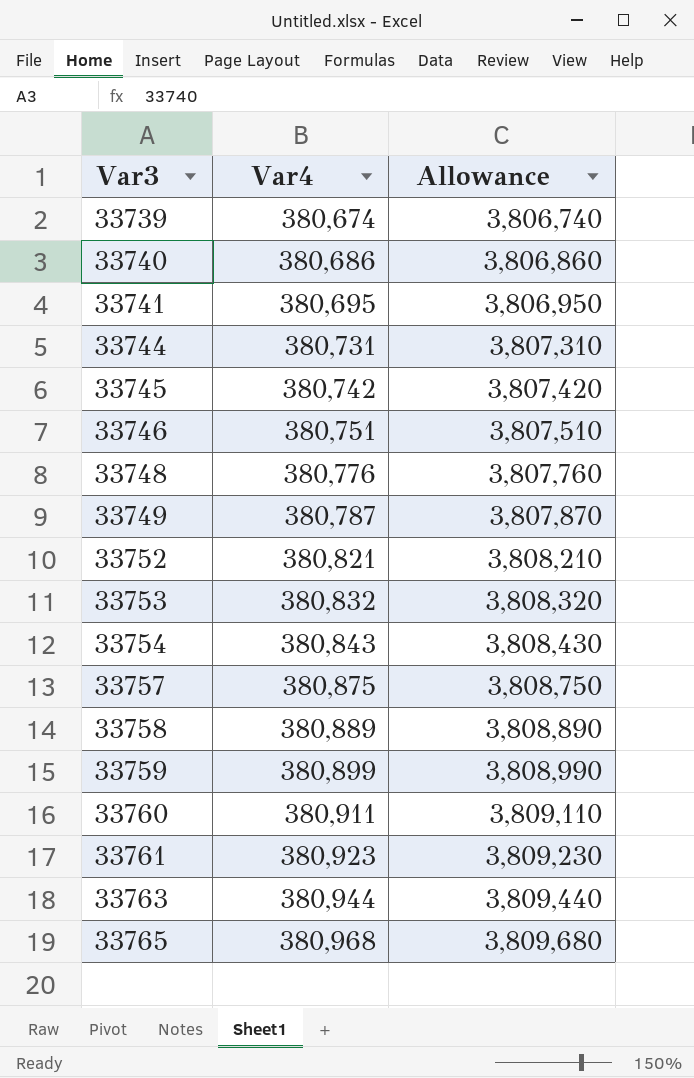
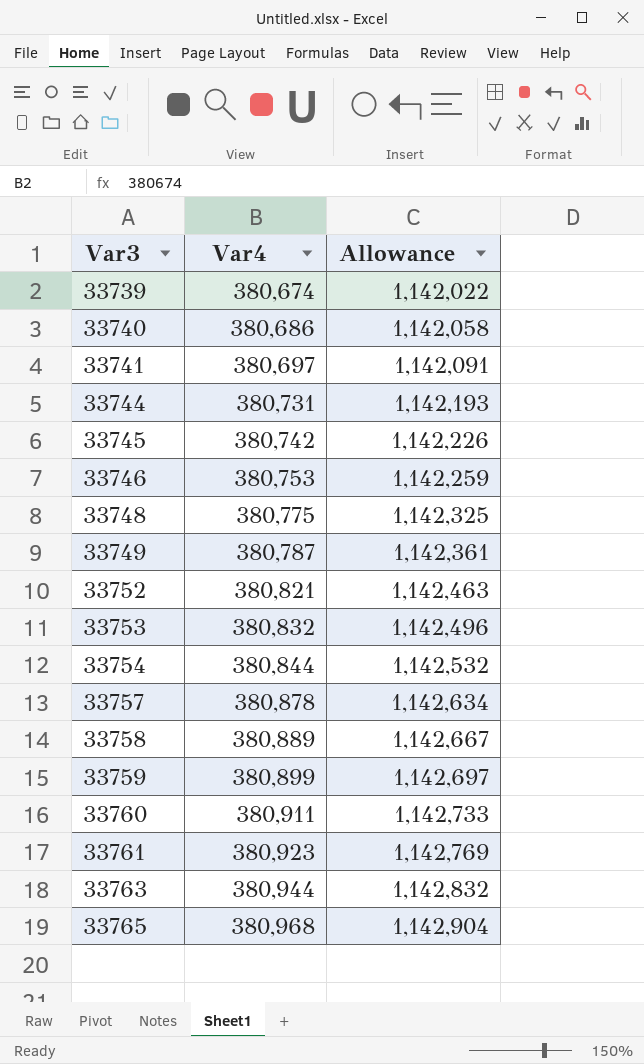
column Allowance | formula: [Var4] * 10 -> [Var4] * 3
33741 | Var4: 380,695 -> 380,697
33746 | Var4: 380,751 -> 380,753
33748 | Var4: 380,776 -> 380,775
33754 | Var4: 380,843 -> 380,844
33757 | Var4: 380,875 -> 380,878

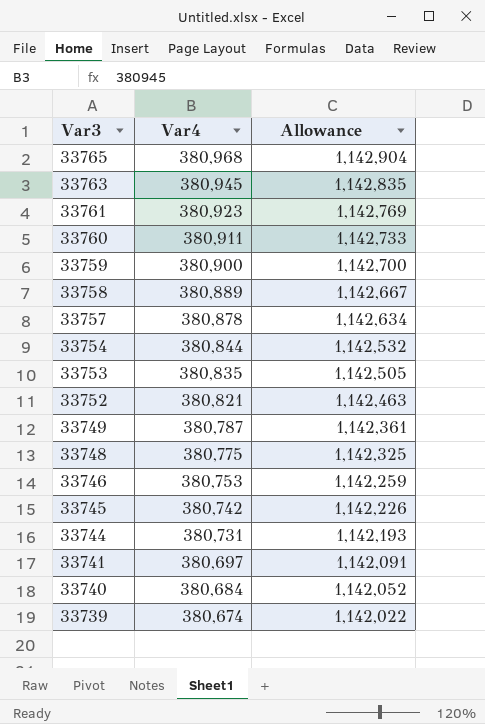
row order: Var3 ascending -> Var3 descending
33763 | Var4: 380,944 -> 380,945
33763 | Allowance: 1,142,832 -> 1,142,835
33759 | Var4: 380,899 -> 380,900
33759 | Allowance: 1,142,697 -> 1,142,700
33753 | Var4: 380,832 -> 380,835
33753 | Allowance: 1,142,496 -> 1,142,505
33740 | Var4: 380,686 -> 380,684
33740 | Allowance: 1,142,058 -> 1,142,052

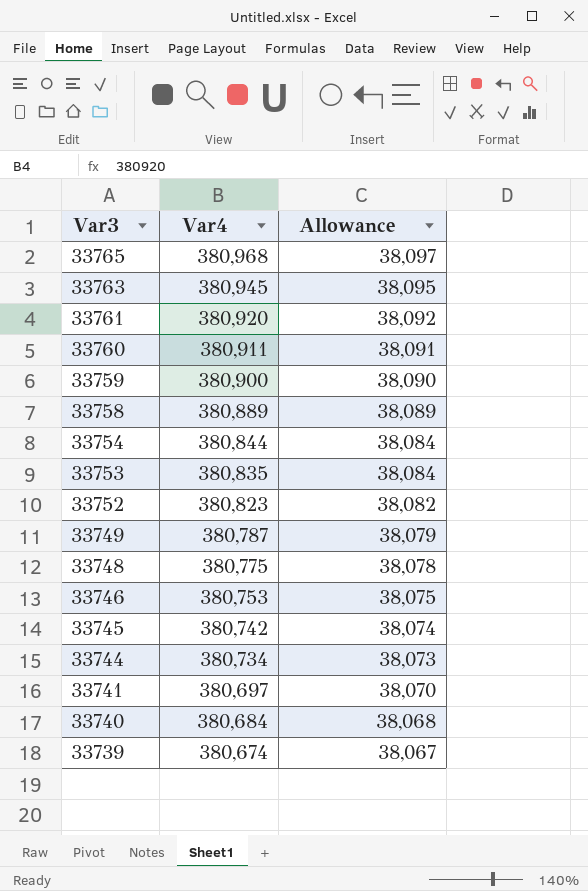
column Allowance | formula: [Var4] * 3 -> [Var4] * 0.1
row 33757: 380,878 | 1,142,634 -> none
33761 | Var4: 380,923 -> 380,920
33752 | Var4: 380,821 -> 380,823
33744 | Var4: 380,731 -> 380,734

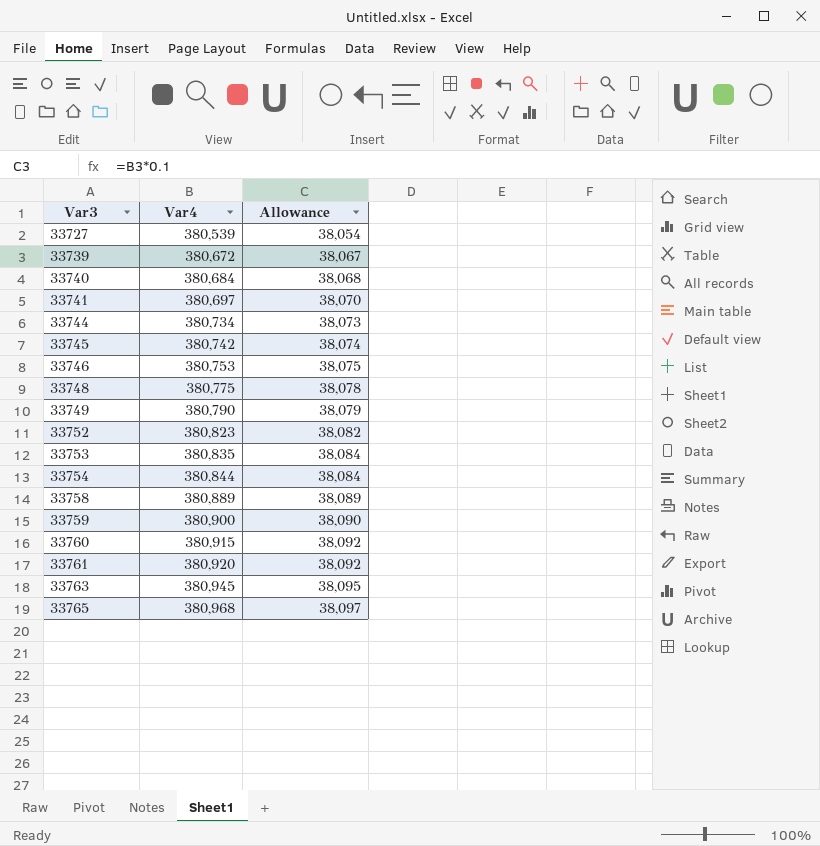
row order: Var3 descending -> Var3 ascending
row 33727: none -> 380,539 | 38,054
33739 | Var4: 380,674 -> 380,672
33749 | Var4: 380,787 -> 380,790
33760 | Var4: 380,911 -> 380,915
33760 | Allowance: 38,091 -> 38,092

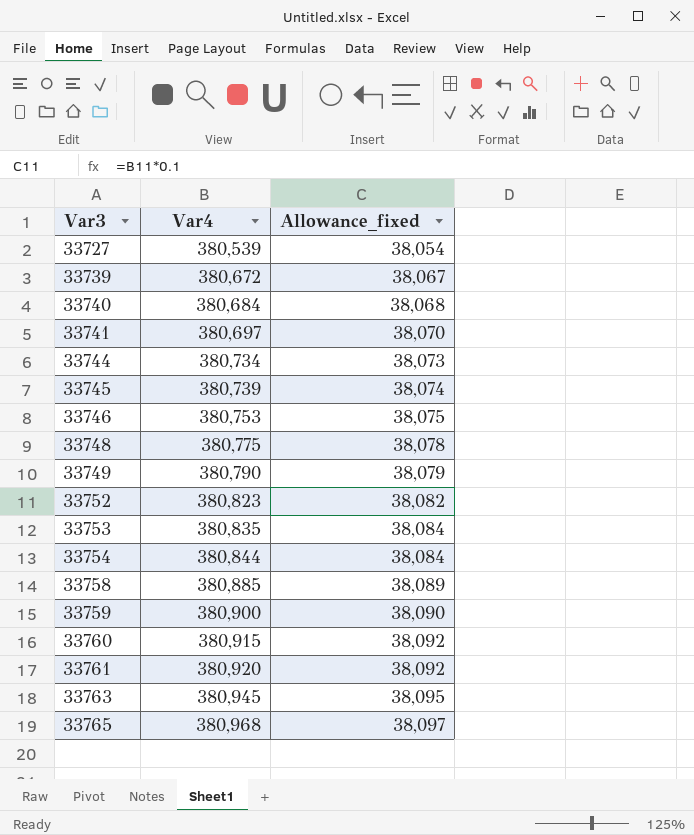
column name: Allowance -> Allowance_fixed
33745 | Var4: 380,742 -> 380,739
33758 | Var4: 380,889 -> 380,885

